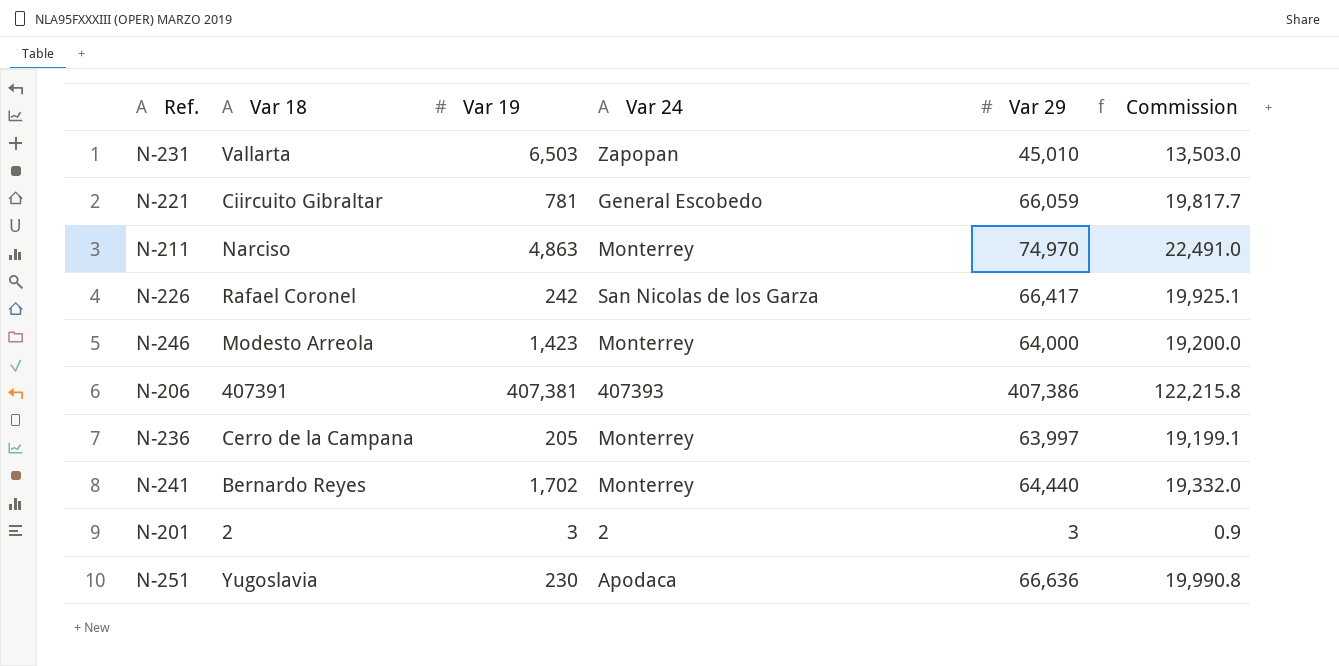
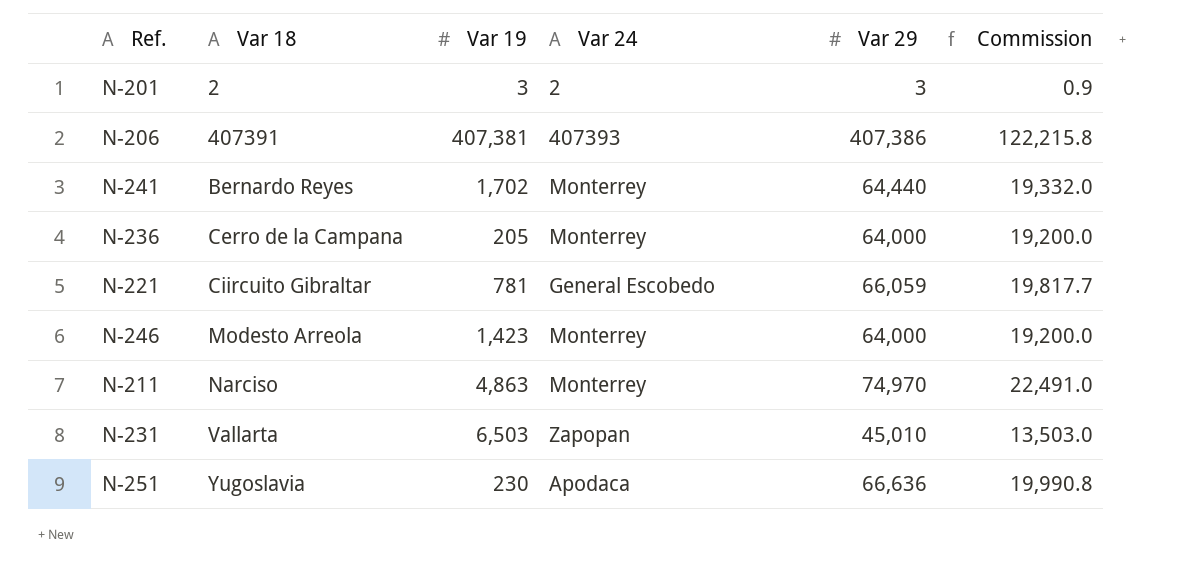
row order: none -> Var 18 ascending
row N-226: Rafael Coronel | 242 | San Nicolas de los Garza | 66,417 | 19,925.1 -> none
N-236 | Var 29: 63,997 -> 64,000
N-236 | Commission: 19,199.1 -> 19,200.0

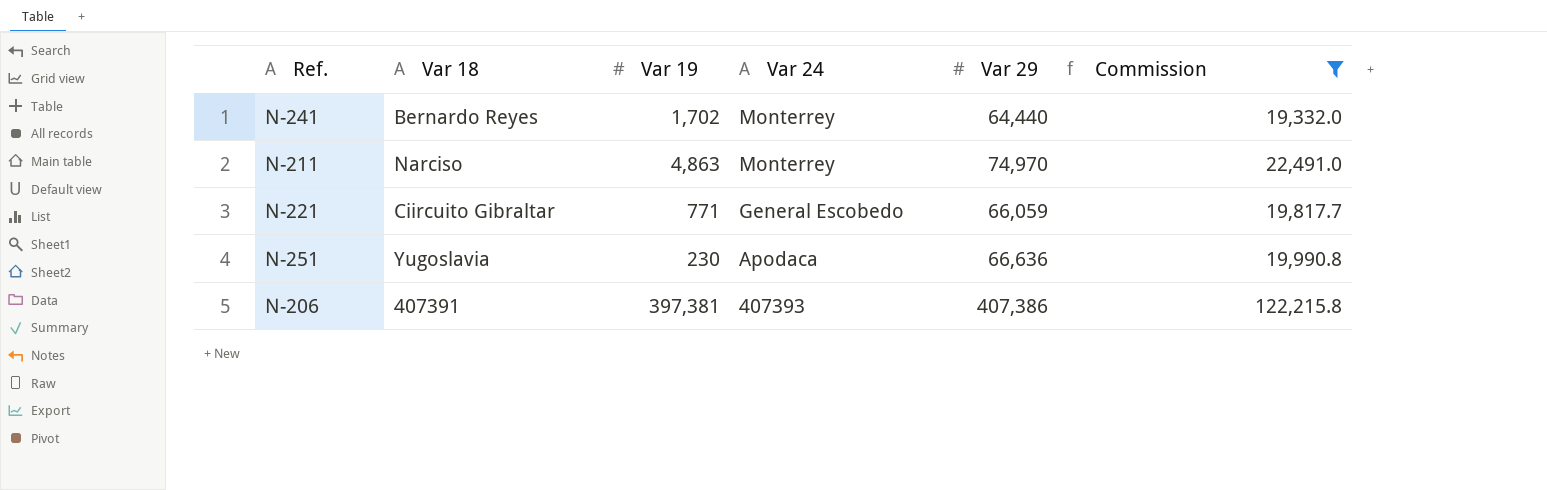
filter: none -> Commission >= 19,332.0
row order: Var 18 ascending -> Var 24 descending
N-221 | Var 19: 781 -> 771
N-206 | Var 19: 407,381 -> 397,381

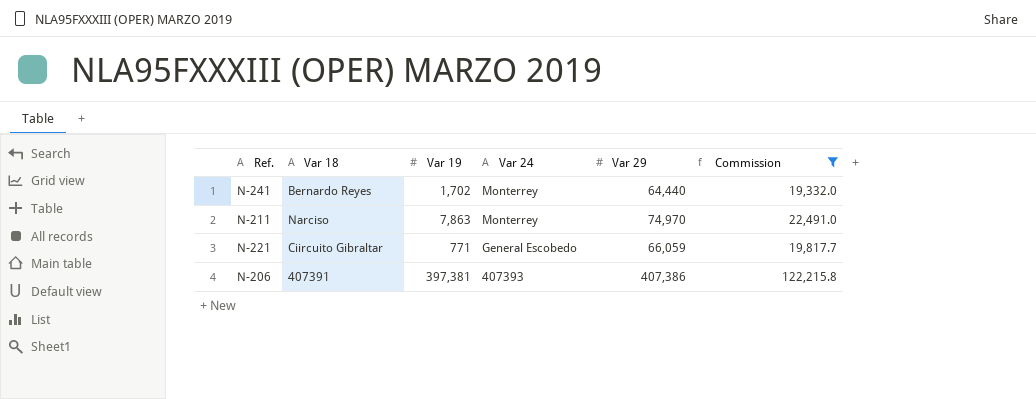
row N-251: Yugoslavia | 230 | Apodaca | 66,636 | 19,990.8 -> none
N-211 | Var 19: 4,863 -> 7,863

